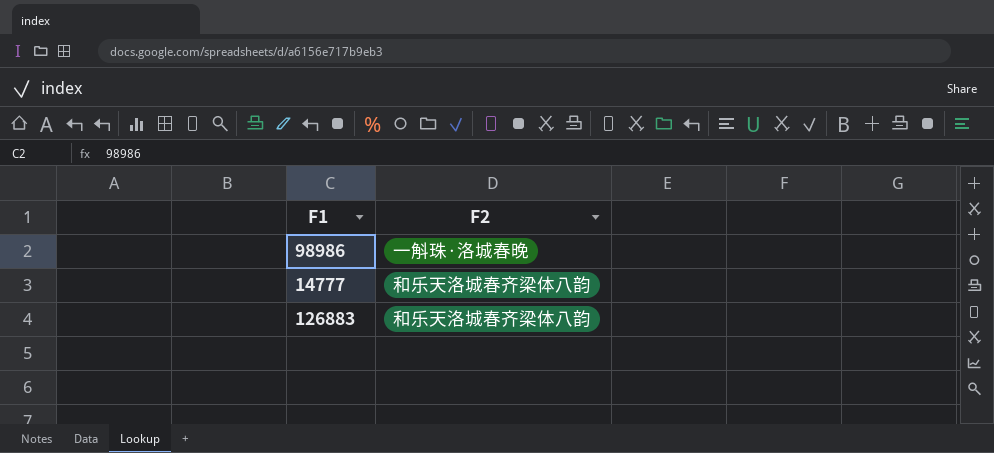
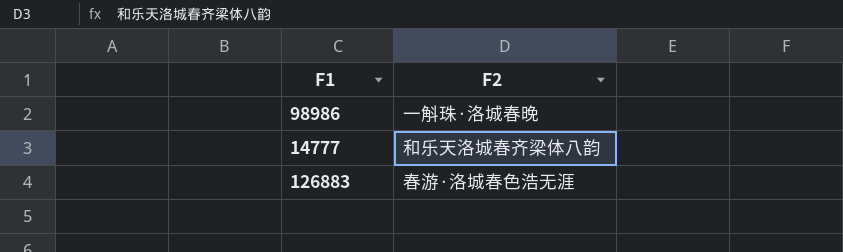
126883 | F2: 和乐天洛城春齐梁体八韵 -> 春游·洛城春色浩无涯

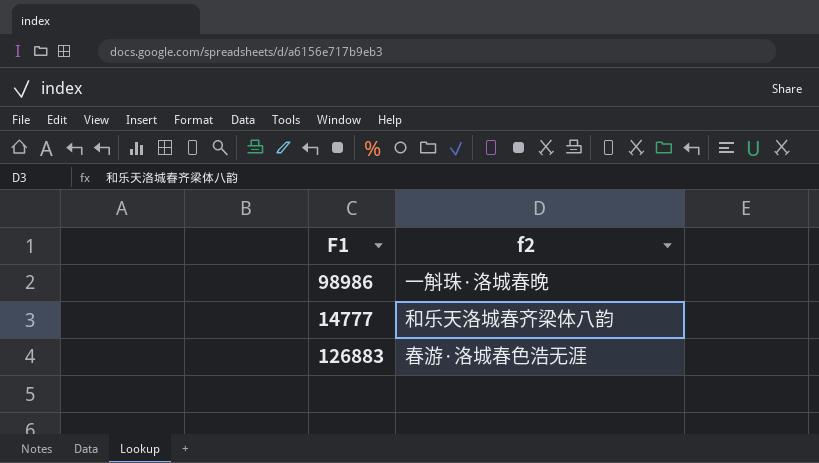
column name: F2 -> f2

